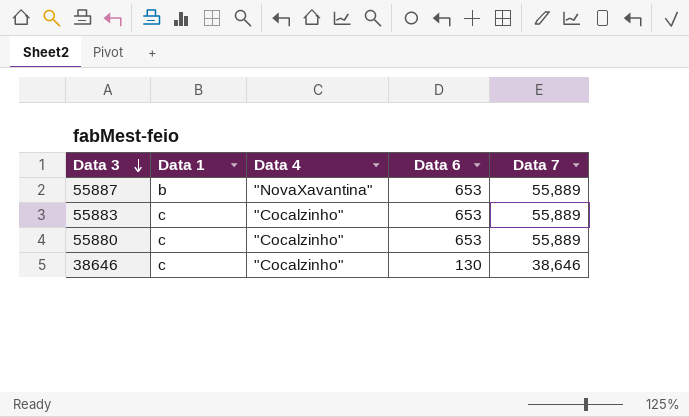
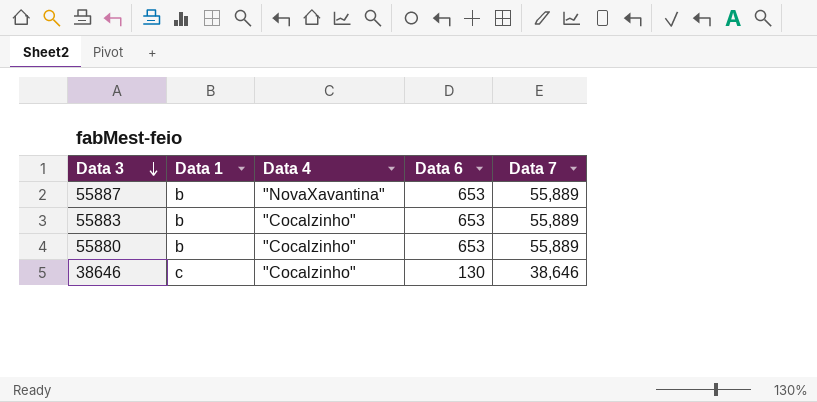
55883 | Data 1: c -> b
55880 | Data 1: c -> b

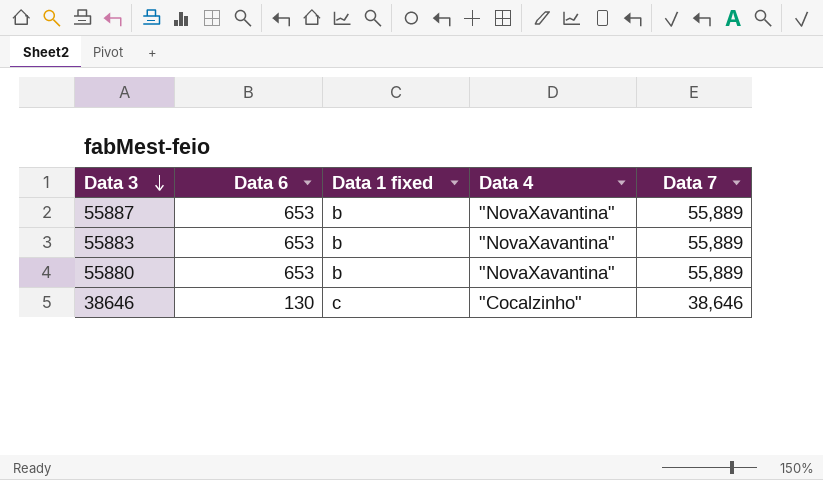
column Data 6 | position: 4 -> 2
column name: Data 1 -> Data 1 fixed
55883 | Data 4: "Cocalzinho" -> "NovaXavantina"
55880 | Data 4: "Cocalzinho" -> "NovaXavantina"

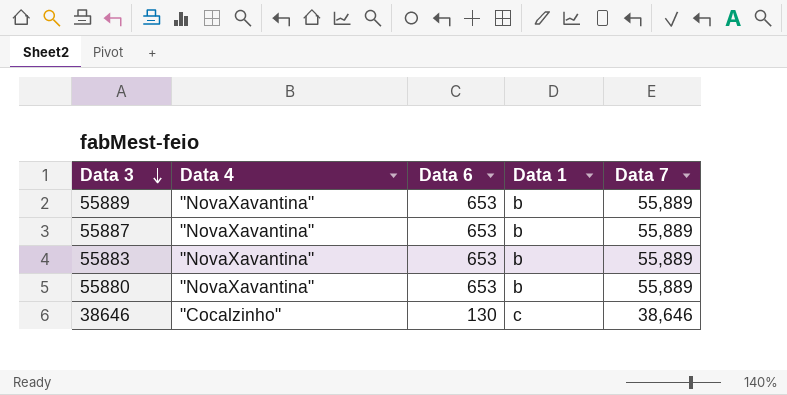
column Data 4 | position: 4 -> 2
column name: Data 1 fixed -> Data 1
row 55889: none -> "NovaXavantina" | 653 | b | 55,889

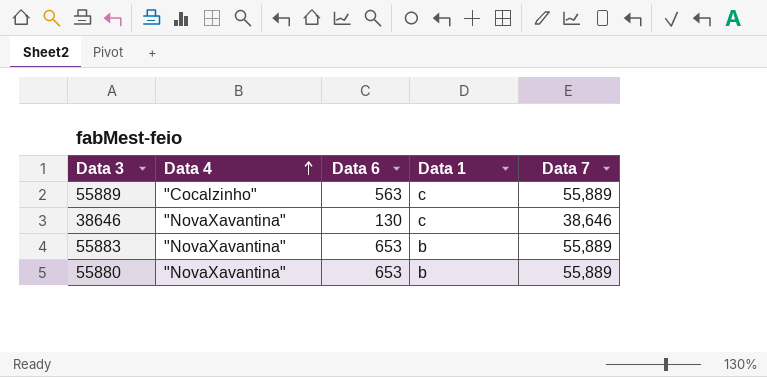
row order: Data 3 descending -> Data 4 ascending
row 55887: "NovaXavantina" | 653 | b | 55,889 -> none
55889 | Data 4: "NovaXavantina" -> "Cocalzinho"
55889 | Data 6: 653 -> 563
55889 | Data 1: b -> c
38646 | Data 4: "Cocalzinho" -> "NovaXavantina"

